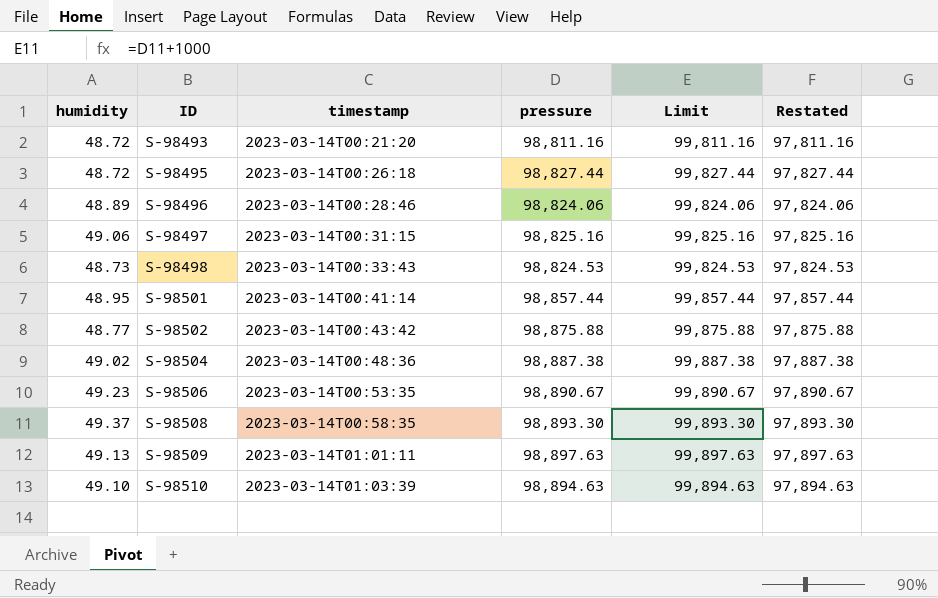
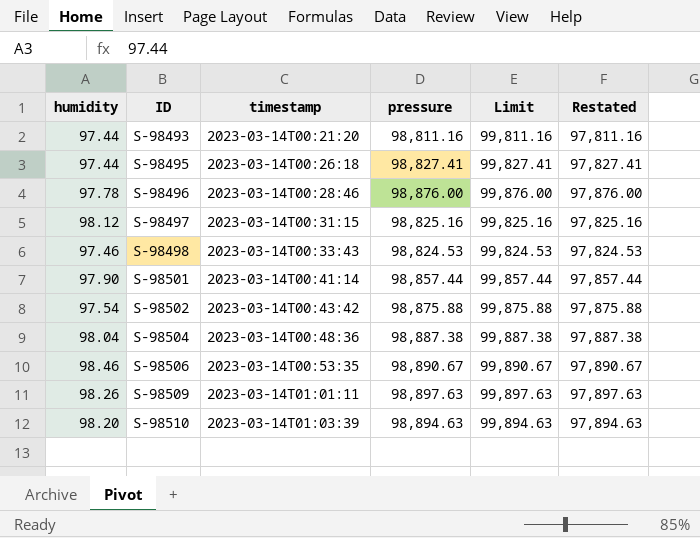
row S-98508: 49.37 | 2023-03-14T00:58:35 | 98,893.30 | 99,893.30 | 97,893.30 -> none
S-98493 | humidity: 48.72 -> 97.44
S-98495 | humidity: 48.72 -> 97.44
S-98495 | pressure: 98,827.44 -> 98,827.41
S-98495 | Limit: 99,827.44 -> 99,827.41
S-98495 | Restated: 97,827.44 -> 97,827.41
S-98496 | humidity: 48.89 -> 97.78
S-98496 | pressure: 98,824.06 -> 98,876.00
S-98496 | Limit: 99,824.06 -> 99,876.00
S-98496 | Restated: 97,824.06 -> 97,876.00
S-98497 | humidity: 49.06 -> 98.12
S-98498 | humidity: 48.73 -> 97.46
S-98501 | humidity: 48.95 -> 97.90
S-98502 | humidity: 48.77 -> 97.54
S-98504 | humidity: 49.02 -> 98.04
S-98506 | humidity: 49.23 -> 98.46
S-98509 | humidity: 49.13 -> 98.26
S-98510 | humidity: 49.10 -> 98.20

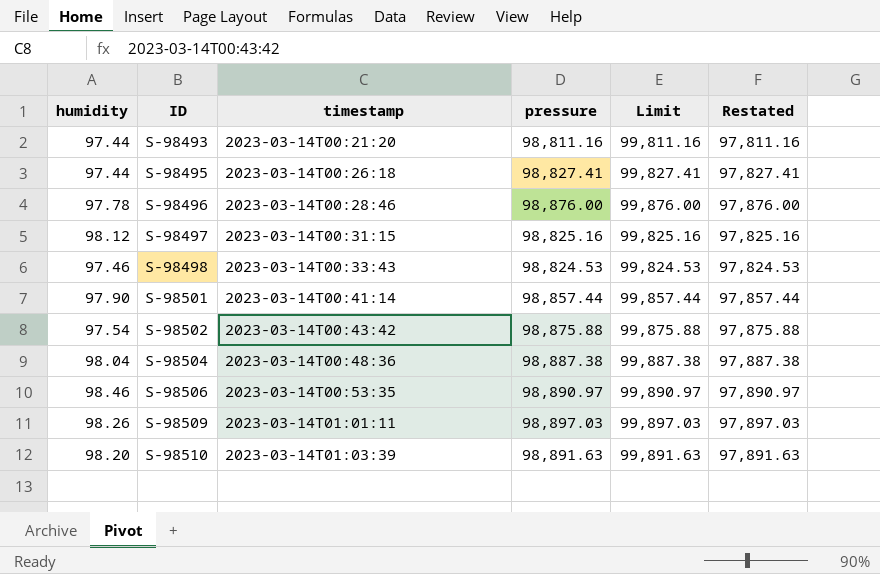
S-98506 | pressure: 98,890.67 -> 98,890.97
S-98506 | Limit: 99,890.67 -> 99,890.97
S-98506 | Restated: 97,890.67 -> 97,890.97
S-98509 | pressure: 98,897.63 -> 98,897.03
S-98509 | Limit: 99,897.63 -> 99,897.03
S-98509 | Restated: 97,897.63 -> 97,897.03
S-98510 | pressure: 98,894.63 -> 98,891.63
S-98510 | Limit: 99,894.63 -> 99,891.63
S-98510 | Restated: 97,894.63 -> 97,891.63

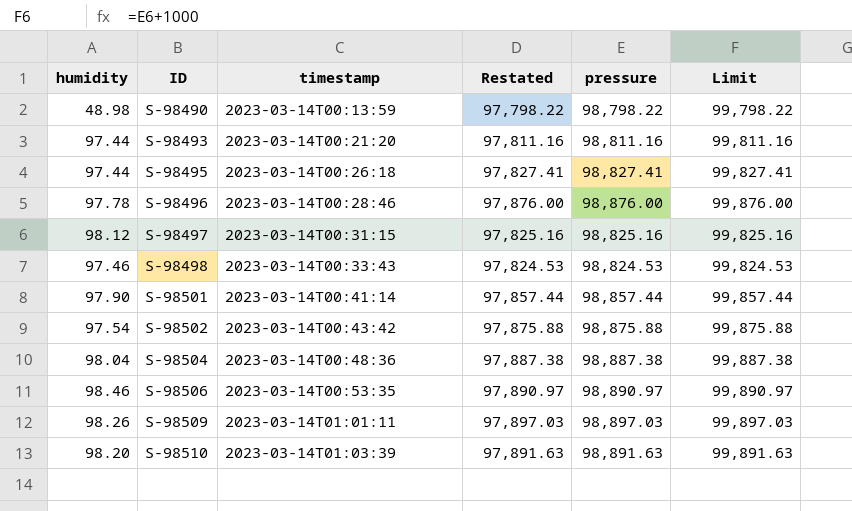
column Restated | position: 6 -> 4
row S-98490: none -> 48.98 | 2023-03-14T00:13:59 | 97,798.22 | 98,798.22 | 99,798.22

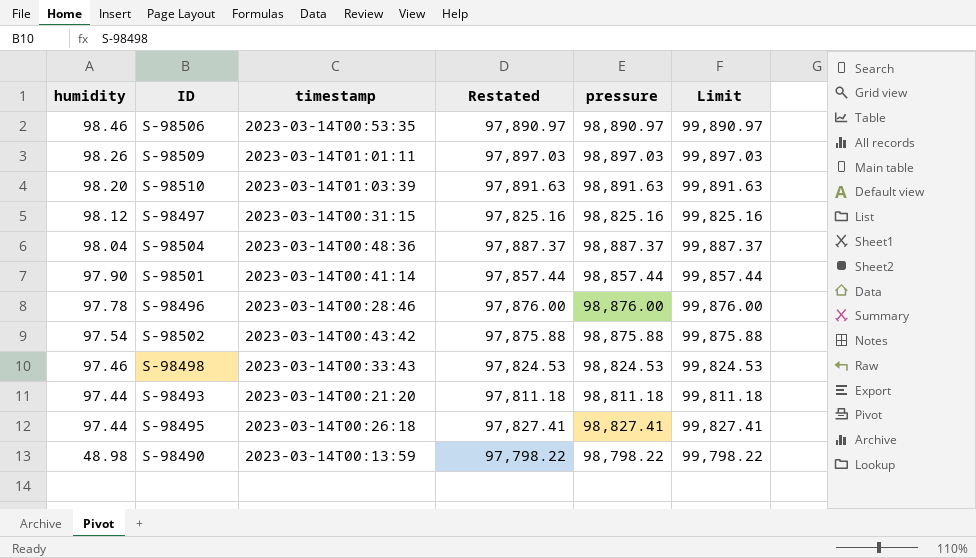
row order: ID ascending -> humidity descending
S-98504 | Restated: 97,887.38 -> 97,887.37
S-98504 | pressure: 98,887.38 -> 98,887.37
S-98504 | Limit: 99,887.38 -> 99,887.37
S-98493 | Restated: 97,811.16 -> 97,811.18
S-98493 | pressure: 98,811.16 -> 98,811.18
S-98493 | Limit: 99,811.16 -> 99,811.18

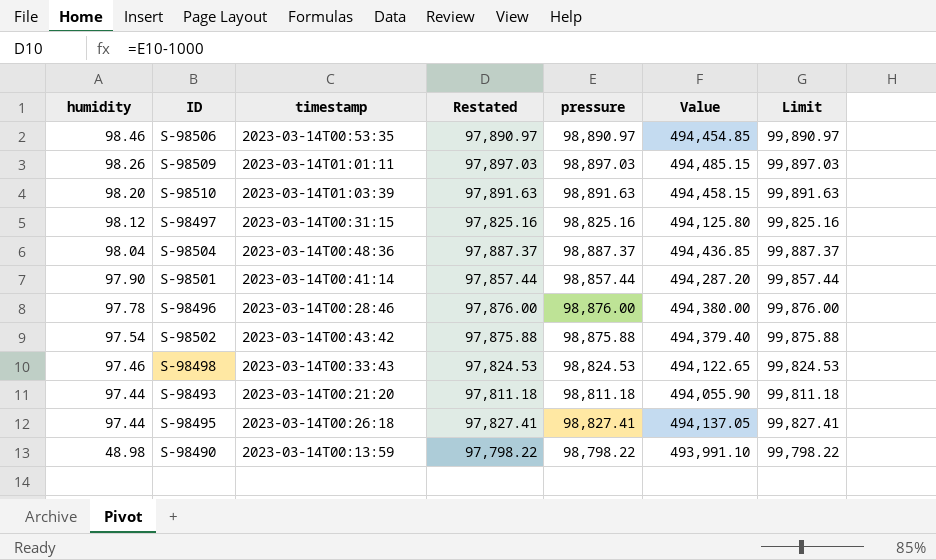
column Value | formula: none -> [pressure] * 5

